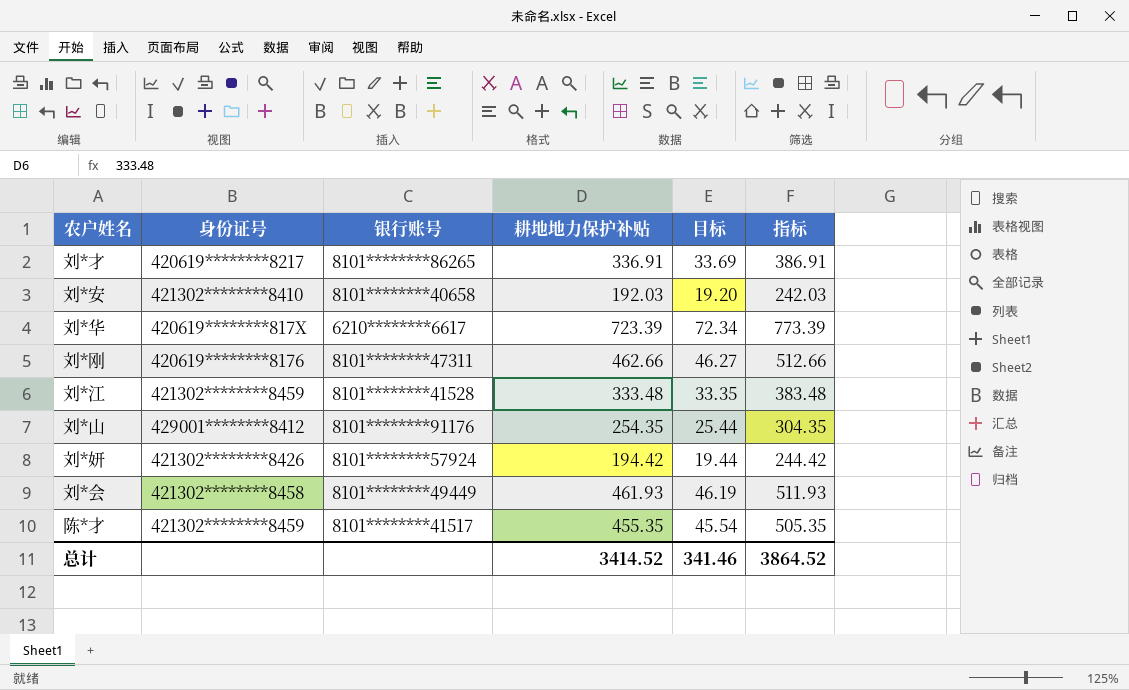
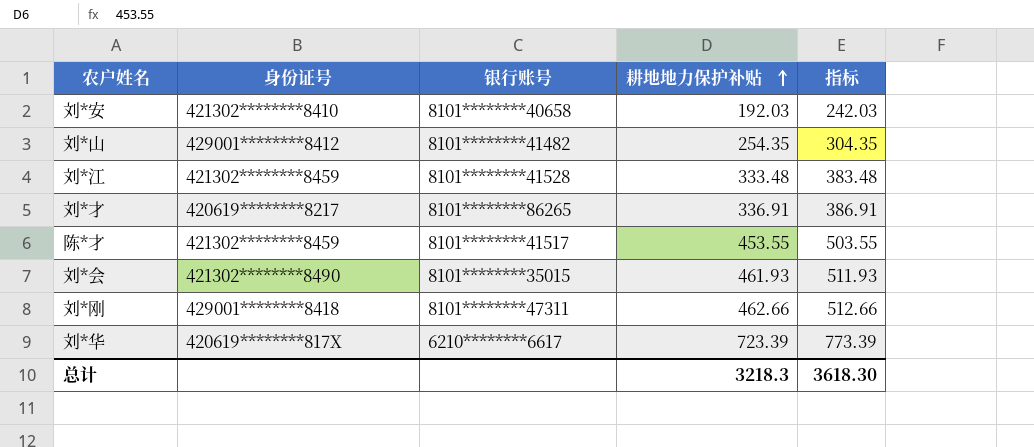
row order: none -> 耕地地力保护补贴 ascending
column 目标 | formula: [耕地地力保护补贴] * 0.1 -> none
row 刘*妍: 421302********8426 | 8101********57924 | 194.42 | 19.44 | 244.42 -> none
刘*山 | 银行账号: 8101********91176 -> 8101********41482
陈*才 | 耕地地力保护补贴: 455.35 -> 453.55
陈*才 | 指标: 505.35 -> 503.55
刘*会 | 身份证号: 421302********8458 -> 421302********8490
刘*会 | 银行账号: 8101********49449 -> 8101********35015
刘*刚 | 身份证号: 420619********8176 -> 429001********8418
总计 | 耕地地力保护补贴: 3414.52 -> 3218.3
总计 | 指标: 3864.52 -> 3618.30

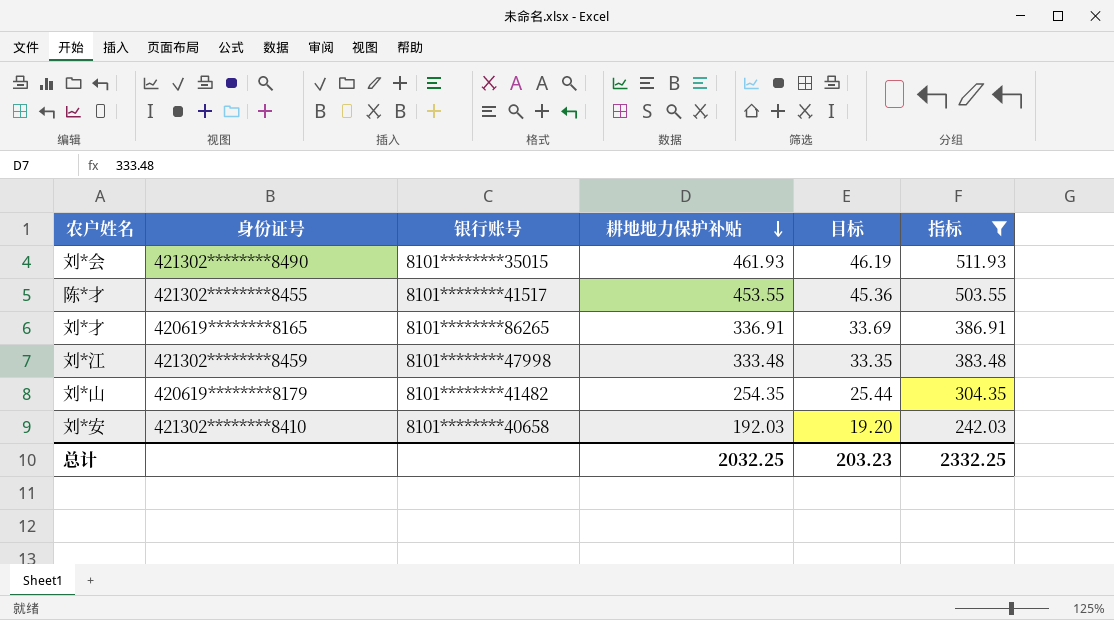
filter: none -> 指标 <= 511.93
row order: 耕地地力保护补贴 ascending -> 耕地地力保护补贴 descending
column 目标 | formula: none -> [耕地地力保护补贴] * 0.1
陈*才 | 身份证号: 421302********8459 -> 421302********8455
刘*才 | 身份证号: 420619********8217 -> 420619********8165
刘*江 | 银行账号: 8101********41528 -> 8101********47998
刘*山 | 身份证号: 429001********8412 -> 420619********8179
总计 | 耕地地力保护补贴: 3218.3 -> 2032.25
总计 | 指标: 3618.30 -> 2332.25

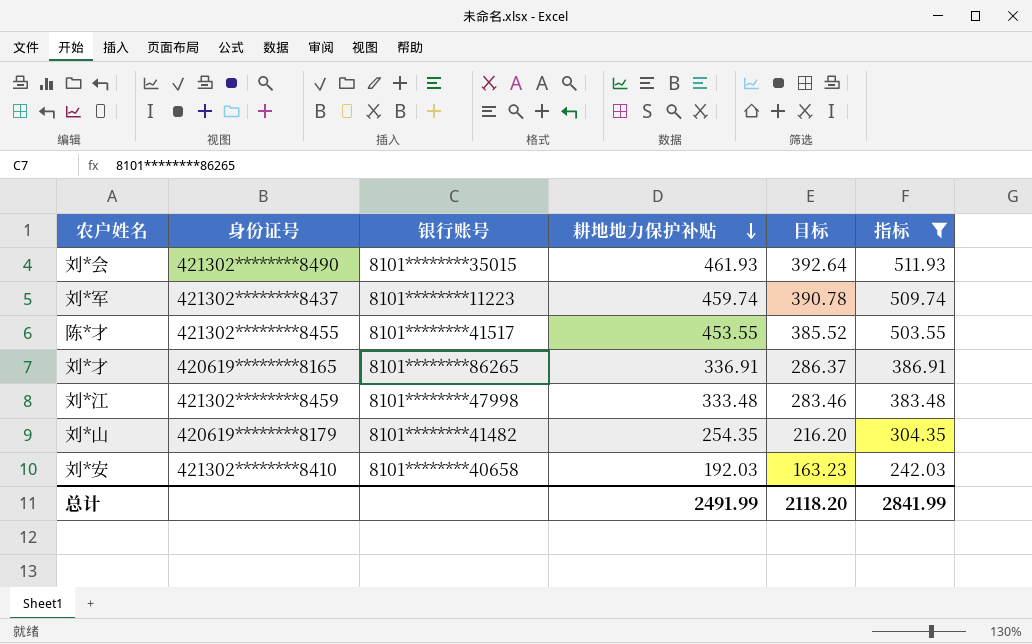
column 目标 | formula: [耕地地力保护补贴] * 0.1 -> [耕地地力保护补贴] * 0.85
row 刘*军: none -> 421302********8437 | 8101********11223 | 459.74 | 390.78 | 509.74
总计 | 耕地地力保护补贴: 2032.25 -> 2491.99
总计 | 目标: 203.23 -> 2118.20
总计 | 指标: 2332.25 -> 2841.99

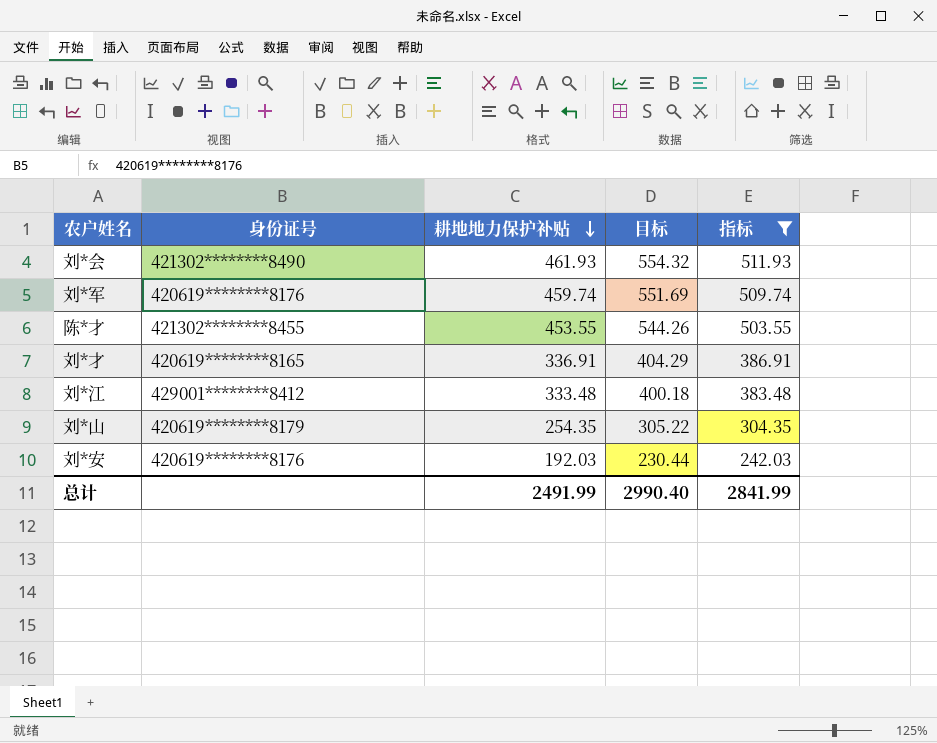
column 银行账号 | position: 3 -> none
column 目标 | formula: [耕地地力保护补贴] * 0.85 -> [耕地地力保护补贴] * 1.2
刘*军 | 身份证号: 421302********8437 -> 420619********8176
刘*江 | 身份证号: 421302********8459 -> 429001********8412
刘*安 | 身份证号: 421302********8410 -> 420619********8176
总计 | 目标: 2118.20 -> 2990.40

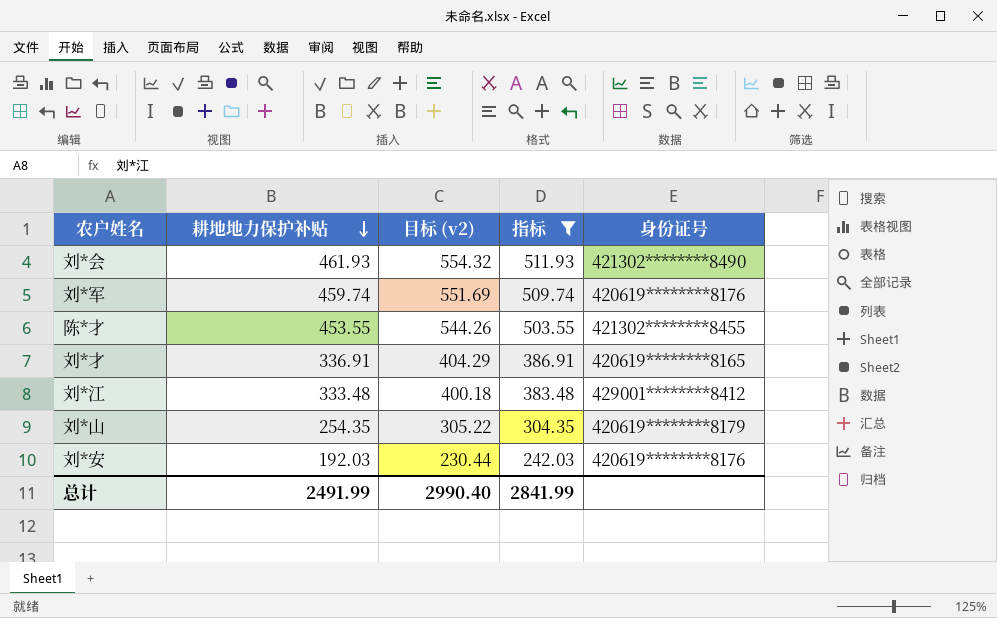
column name: 目标 -> 目标 (v2)
column 身份证号 | position: 2 -> 5

